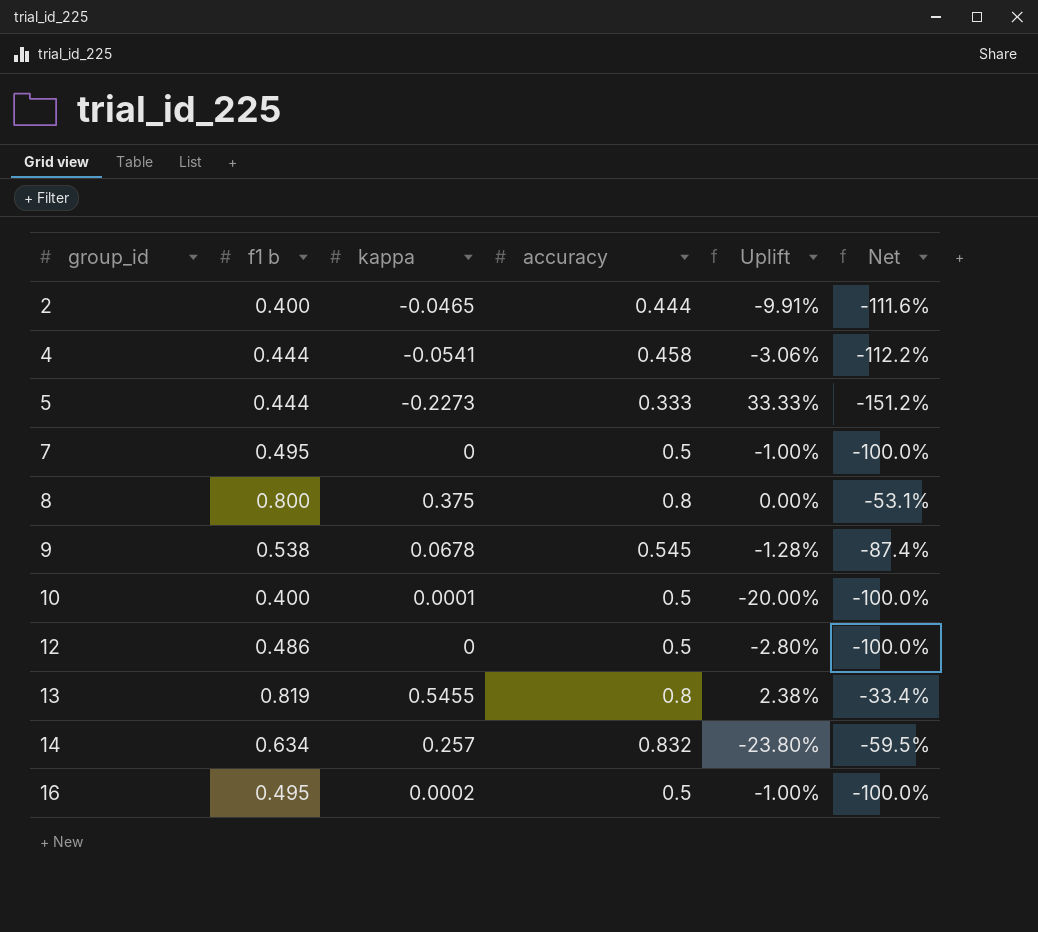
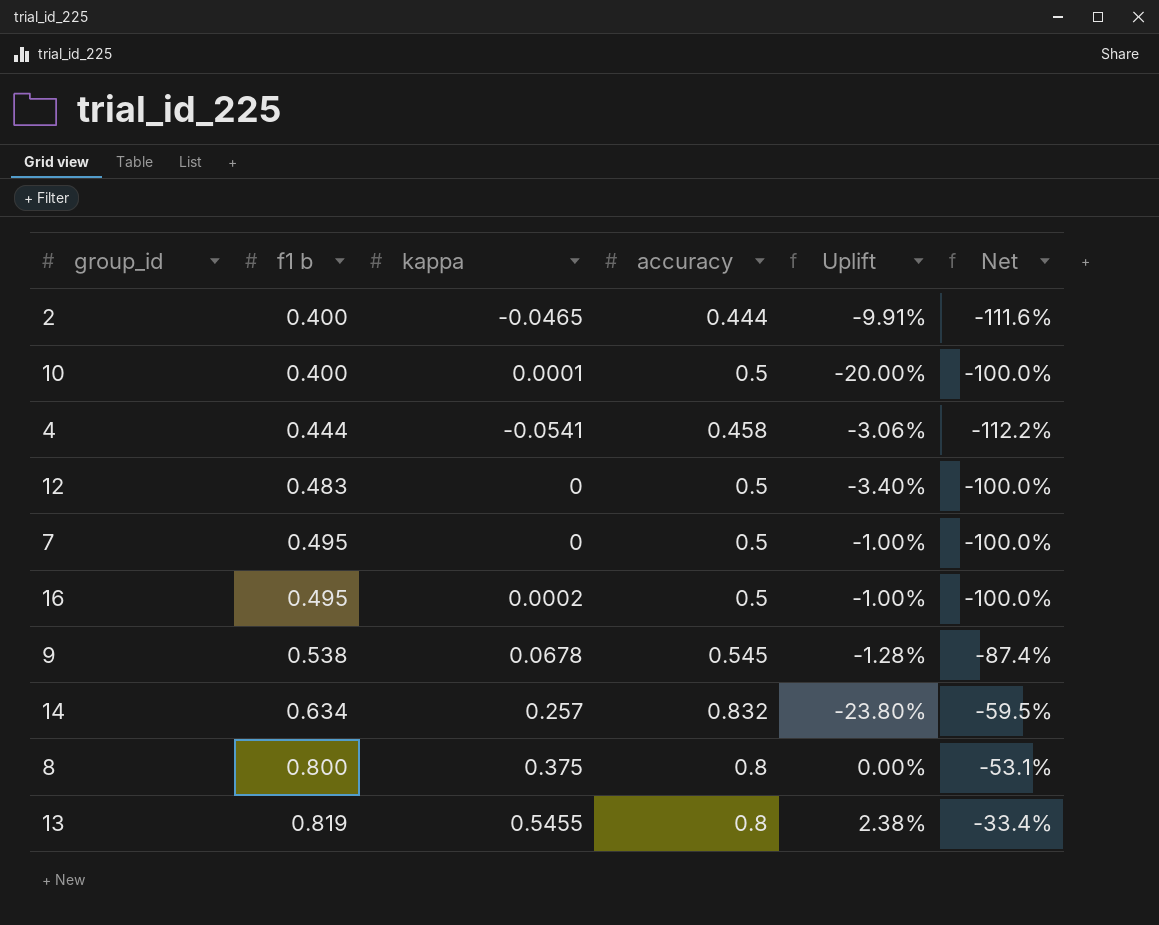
row order: group_id ascending -> f1 b ascending
row 5: 0.444 | -0.2273 | 0.333 | 33.33% | -151.2% -> none
12 | f1 b: 0.486 -> 0.483
12 | Uplift: -2.80% -> -3.40%

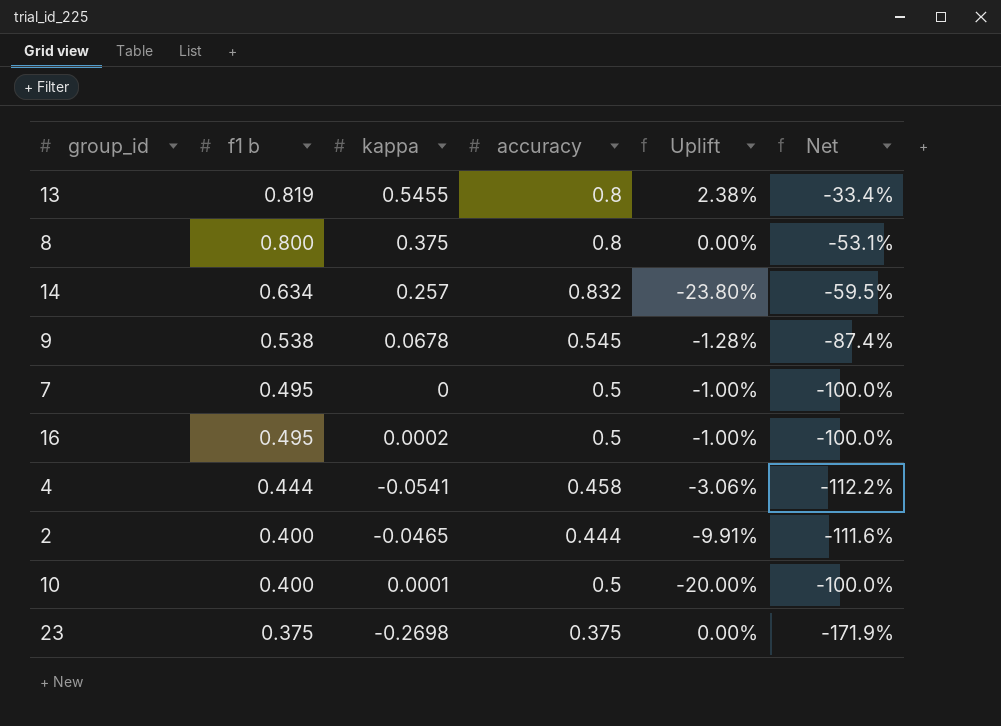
row order: f1 b ascending -> f1 b descending
row 12: 0.483 | 0 | 0.5 | -3.40% | -100.0% -> none
row 23: none -> 0.375 | -0.2698 | 0.375 | 0.00% | -171.9%

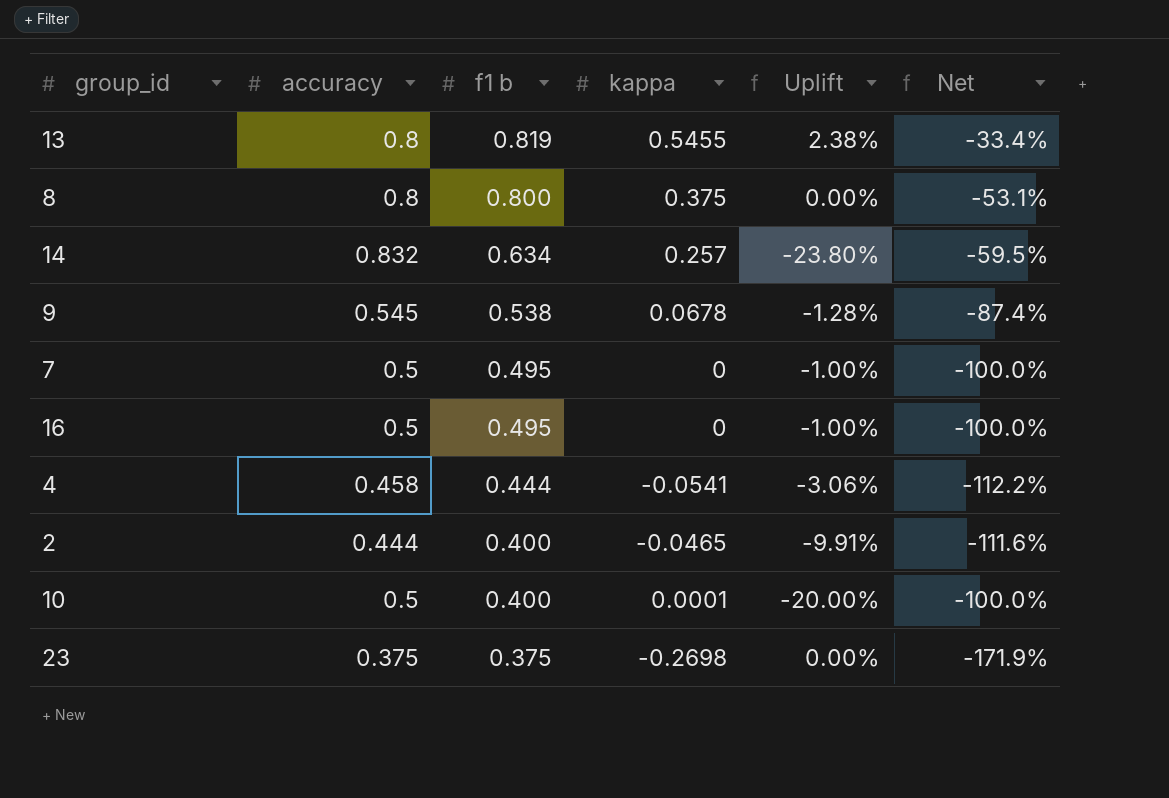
column accuracy | position: 4 -> 2
16 | kappa: 0.0002 -> 0

